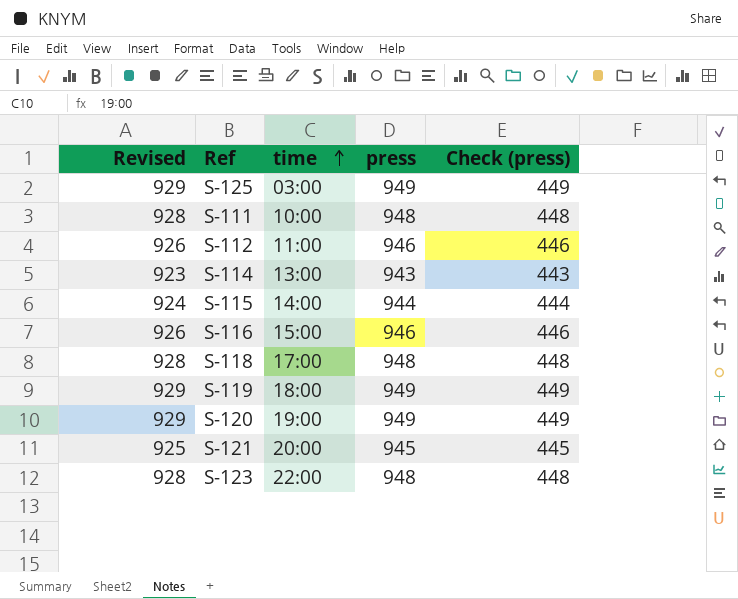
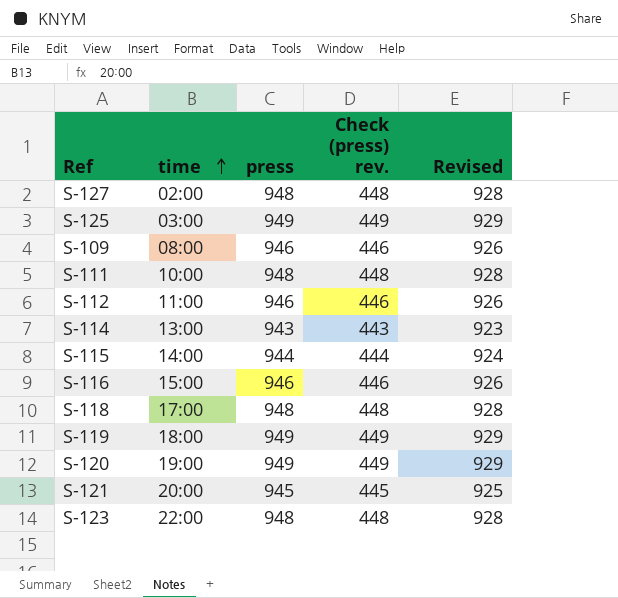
column name: Check (press) -> Check (press) rev.
column Revised | position: 1 -> 5
row S-127: none -> 02:00 | 948 | 448 | 928
row S-109: none -> 08:00 | 946 | 446 | 926

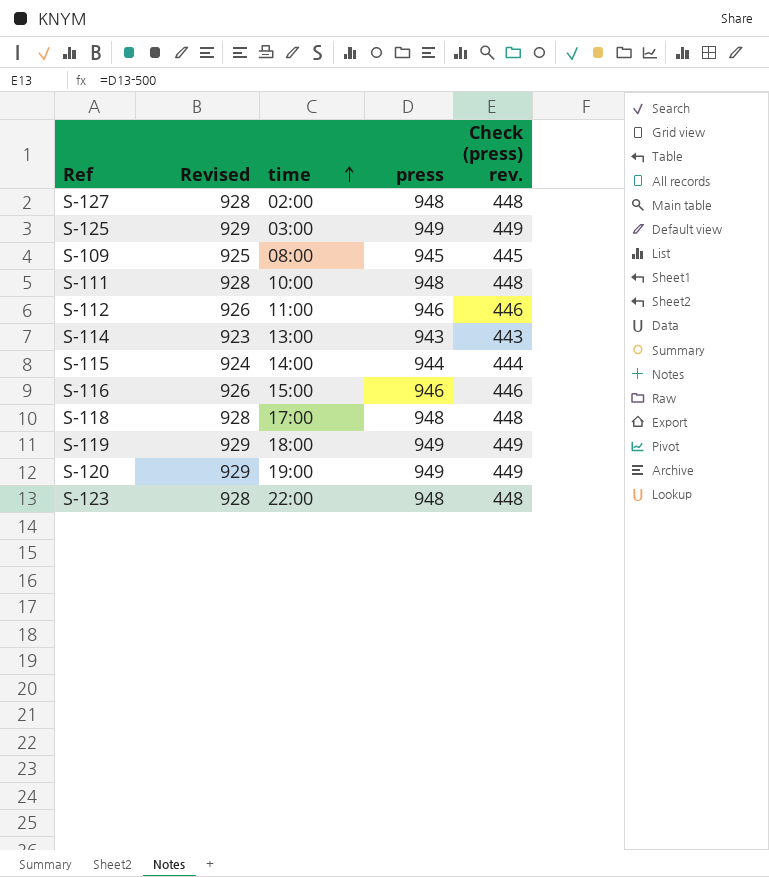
column Revised | position: 5 -> 2
row S-121: 20:00 | 945 | 445 | 925 -> none
S-109 | Revised: 926 -> 925
S-109 | press: 946 -> 945
S-109 | Check (press) rev.: 446 -> 445

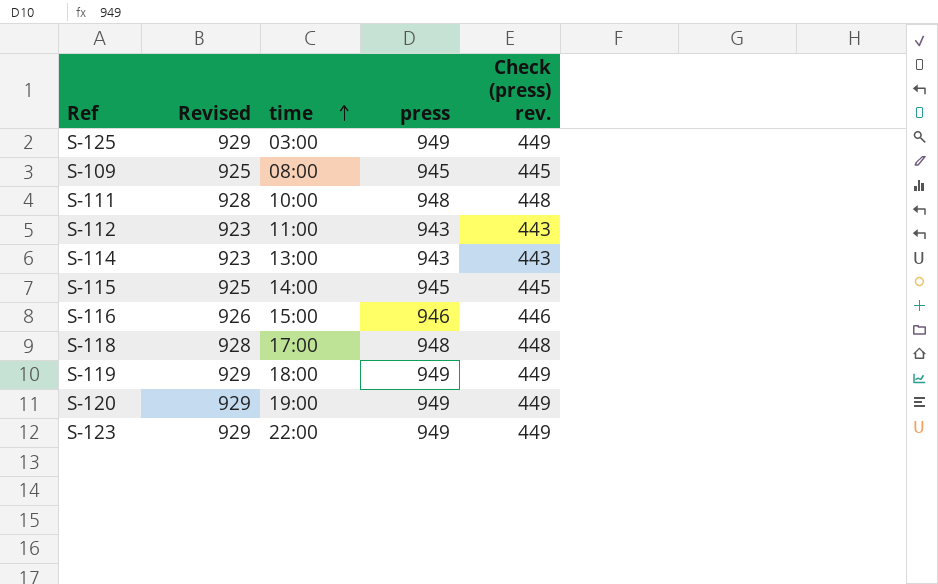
row S-127: 928 | 02:00 | 948 | 448 -> none
S-112 | Revised: 926 -> 923
S-112 | press: 946 -> 943
S-112 | Check (press) rev.: 446 -> 443
S-115 | Revised: 924 -> 925
S-115 | press: 944 -> 945
S-115 | Check (press) rev.: 444 -> 445
S-123 | Revised: 928 -> 929
S-123 | press: 948 -> 949
S-123 | Check (press) rev.: 448 -> 449

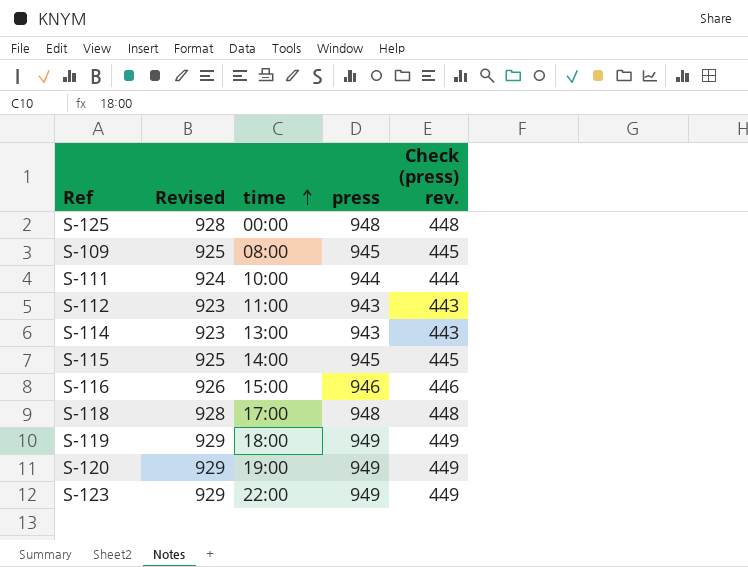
S-125 | Revised: 929 -> 928
S-125 | time: 03:00 -> 00:00
S-125 | press: 949 -> 948
S-125 | Check (press) rev.: 449 -> 448
S-111 | Revised: 928 -> 924
S-111 | press: 948 -> 944
S-111 | Check (press) rev.: 448 -> 444

